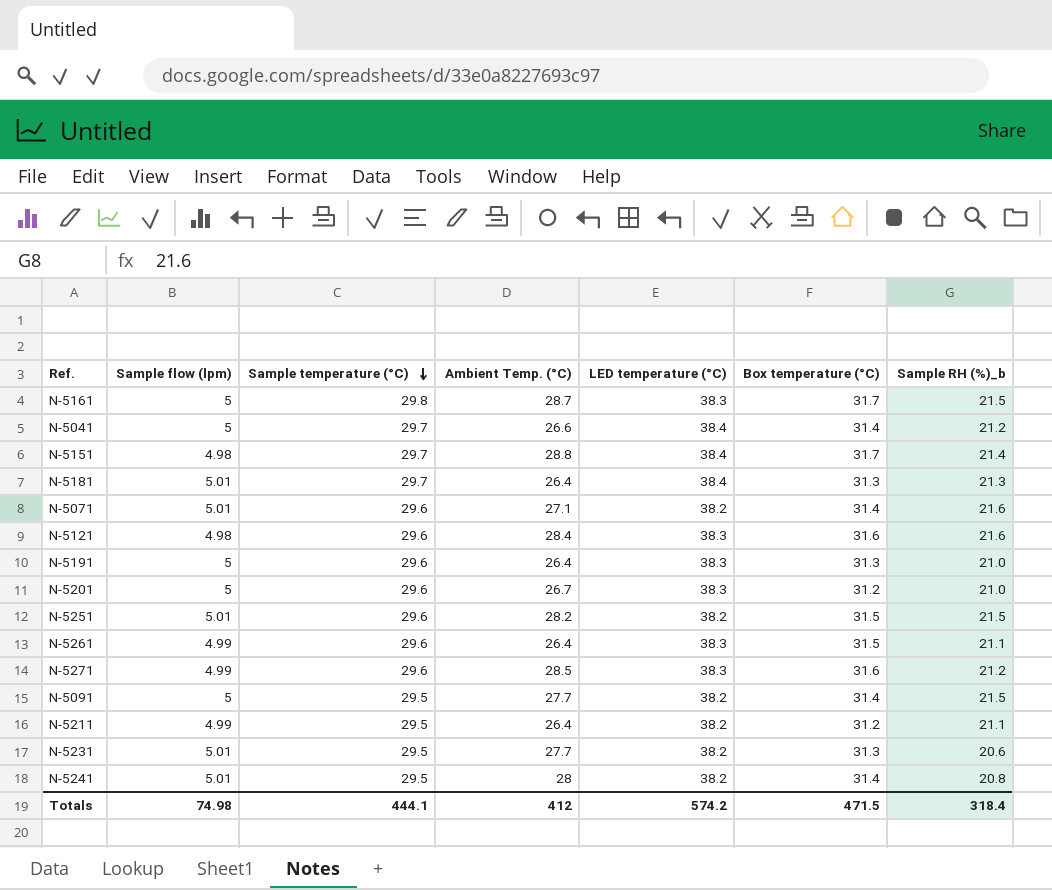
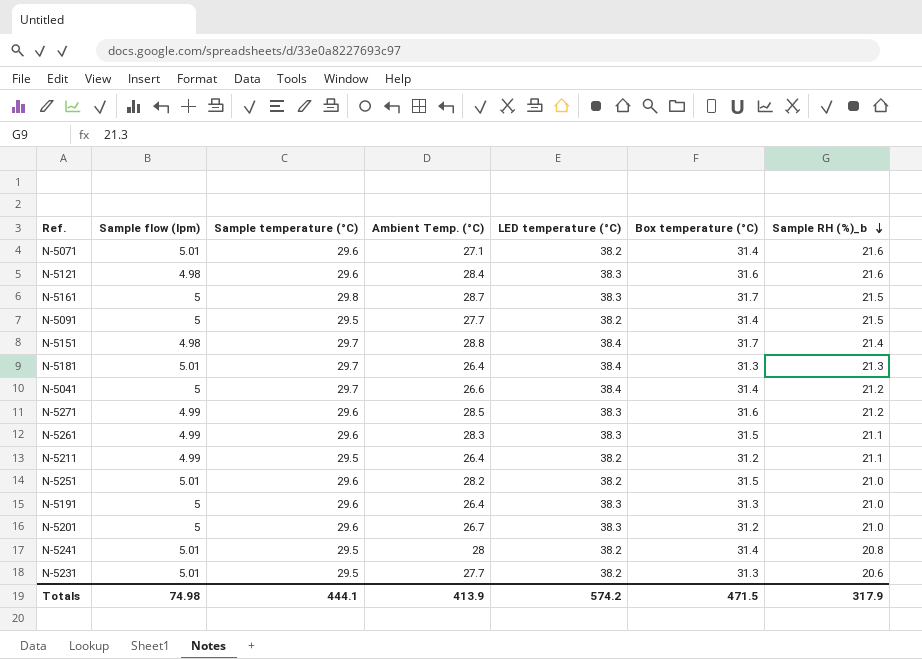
row order: Sample temperature (°C) descending -> Sample RH (%)_b descending
N-5261 | Ambient Temp. (°C): 26.4 -> 28.3
N-5251 | Sample RH (%)_b: 21.5 -> 21.0
Totals | Ambient Temp. (°C): 412 -> 413.9
Totals | Sample RH (%)_b: 318.4 -> 317.9

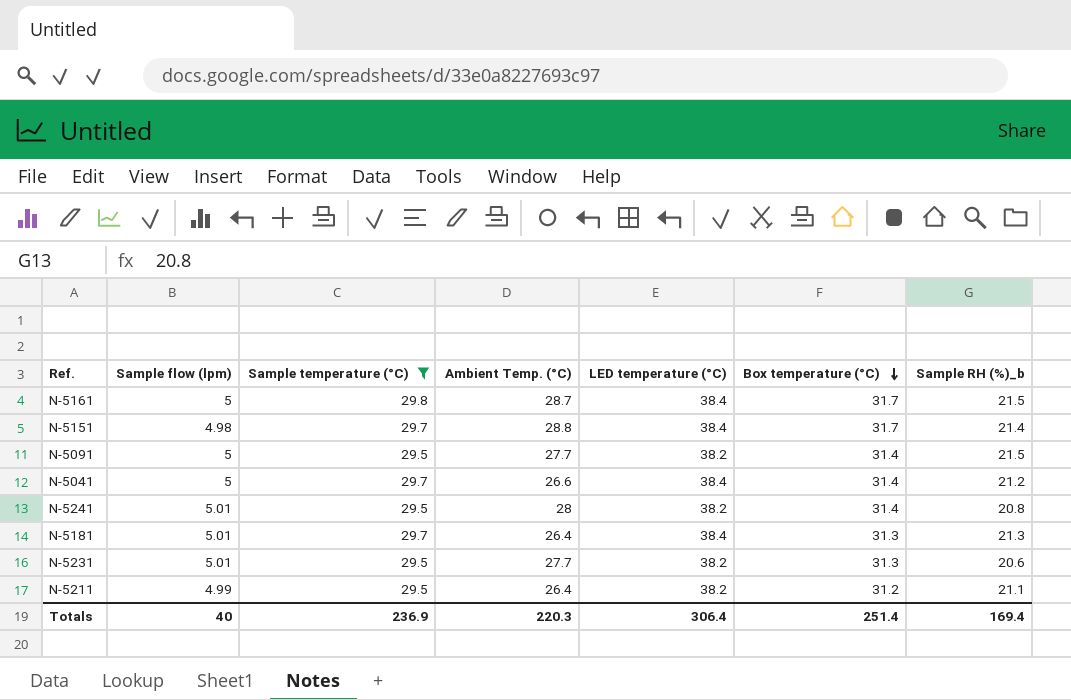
filter: none -> Sample temperature (°C) != 29.6
row order: Sample RH (%)_b descending -> Box temperature (°C) descending
N-5161 | LED temperature (°C): 38.3 -> 38.4
Totals | Sample flow (lpm): 74.98 -> 40
Totals | Sample temperature (°C): 444.1 -> 236.9
Totals | Ambient Temp. (°C): 413.9 -> 220.3
Totals | LED temperature (°C): 574.2 -> 306.4
Totals | Box temperature (°C): 471.5 -> 251.4
Totals | Sample RH (%)_b: 317.9 -> 169.4

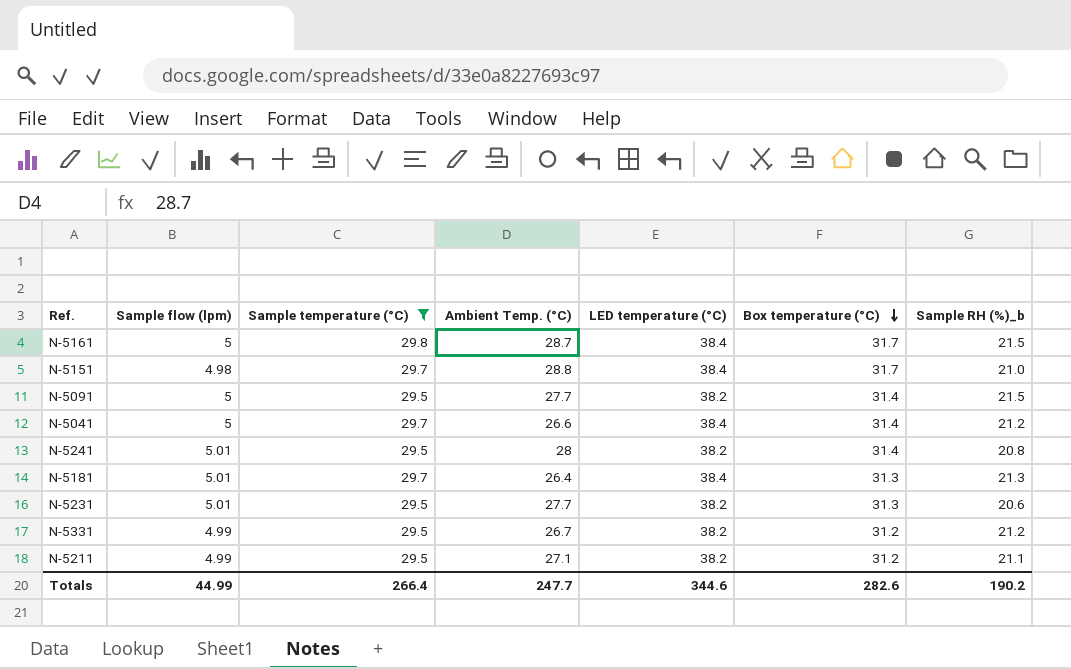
N-5151 | Sample RH (%)_b: 21.4 -> 21.0
row N-5331: none -> 4.99 | 29.5 | 26.7 | 38.2 | 31.2 | 21.2
N-5211 | Ambient Temp. (°C): 26.4 -> 27.1
Totals | Sample flow (lpm): 40 -> 44.99
Totals | Sample temperature (°C): 236.9 -> 266.4
Totals | Ambient Temp. (°C): 220.3 -> 247.7
Totals | LED temperature (°C): 306.4 -> 344.6
Totals | Box temperature (°C): 251.4 -> 282.6
Totals | Sample RH (%)_b: 169.4 -> 190.2

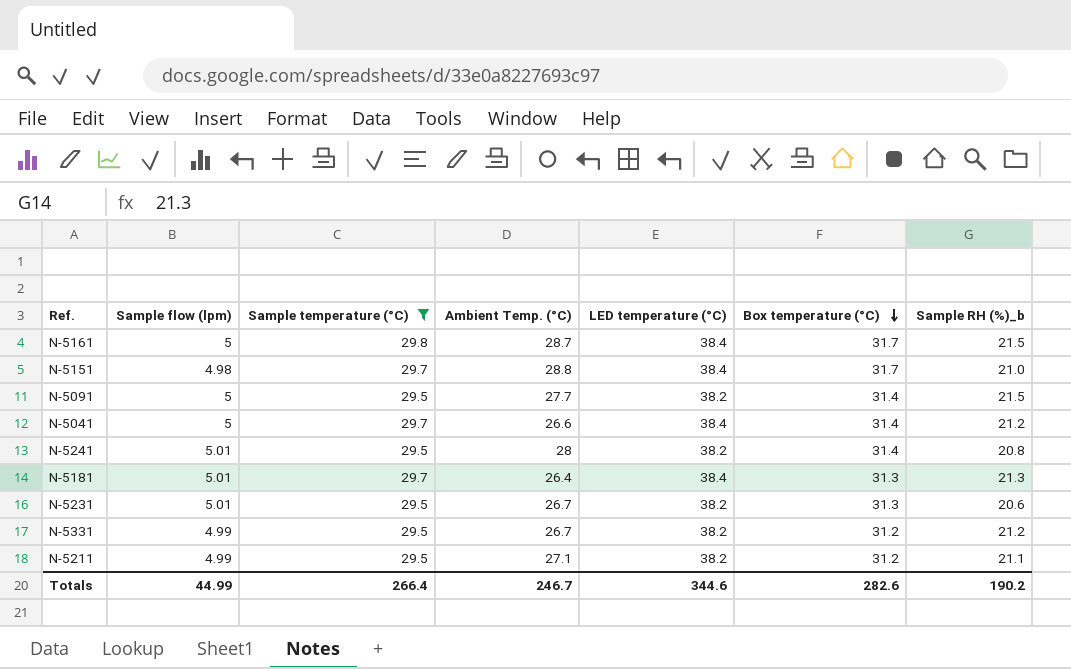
N-5231 | Ambient Temp. (°C): 27.7 -> 26.7
Totals | Ambient Temp. (°C): 247.7 -> 246.7

